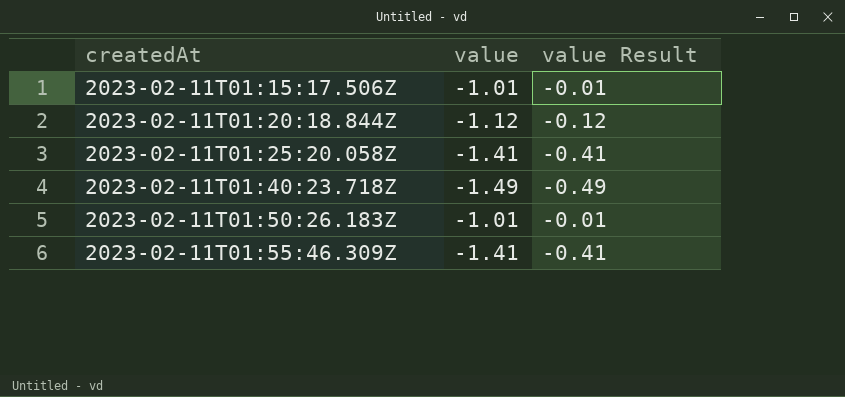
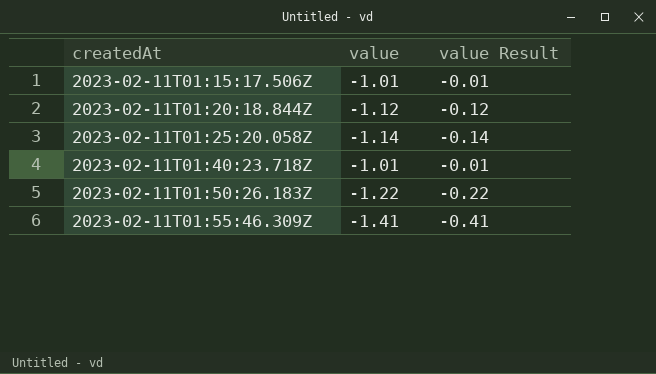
2023-02-11T01:25:20.058Z | value: -1.41 -> -1.14
2023-02-11T01:25:20.058Z | value Result: -0.41 -> -0.14
2023-02-11T01:40:23.718Z | value: -1.49 -> -1.01
2023-02-11T01:40:23.718Z | value Result: -0.49 -> -0.01
2023-02-11T01:50:26.183Z | value: -1.01 -> -1.22
2023-02-11T01:50:26.183Z | value Result: -0.01 -> -0.22

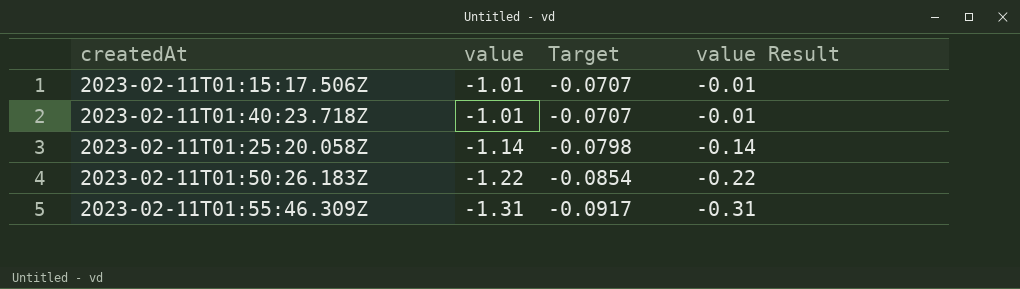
row order: createdAt ascending -> value descending
column Target | formula: none -> [value] * 0.07
row 2023-02-11T01:20:18.844Z: -1.12 | -0.12 -> none
2023-02-11T01:55:46.309Z | value: -1.41 -> -1.31
2023-02-11T01:55:46.309Z | value Result: -0.41 -> -0.31

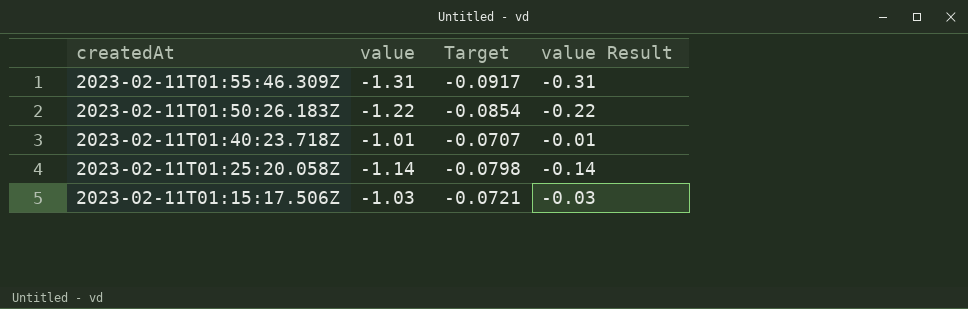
row order: value descending -> createdAt descending
2023-02-11T01:15:17.506Z | value: -1.01 -> -1.03
2023-02-11T01:15:17.506Z | Target: -0.0707 -> -0.0721
2023-02-11T01:15:17.506Z | value Result: -0.01 -> -0.03

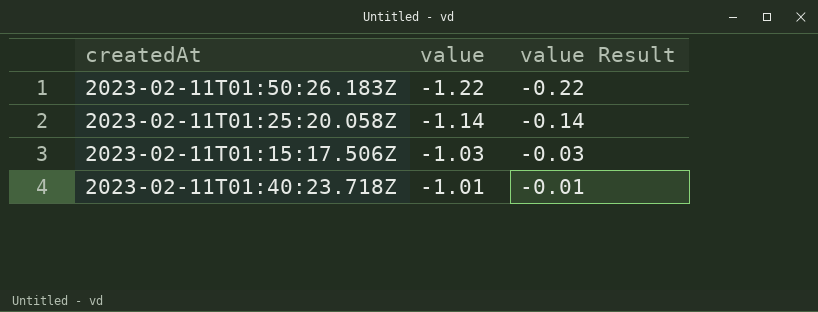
row order: createdAt descending -> value ascending
column Target | formula: [value] * 0.07 -> none
row 2023-02-11T01:55:46.309Z: -1.31 | -0.0917 | -0.31 -> none

